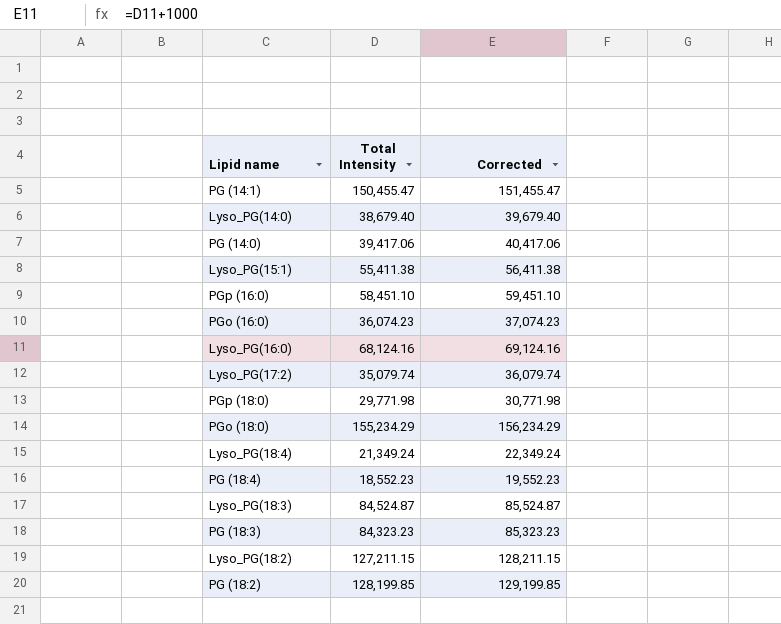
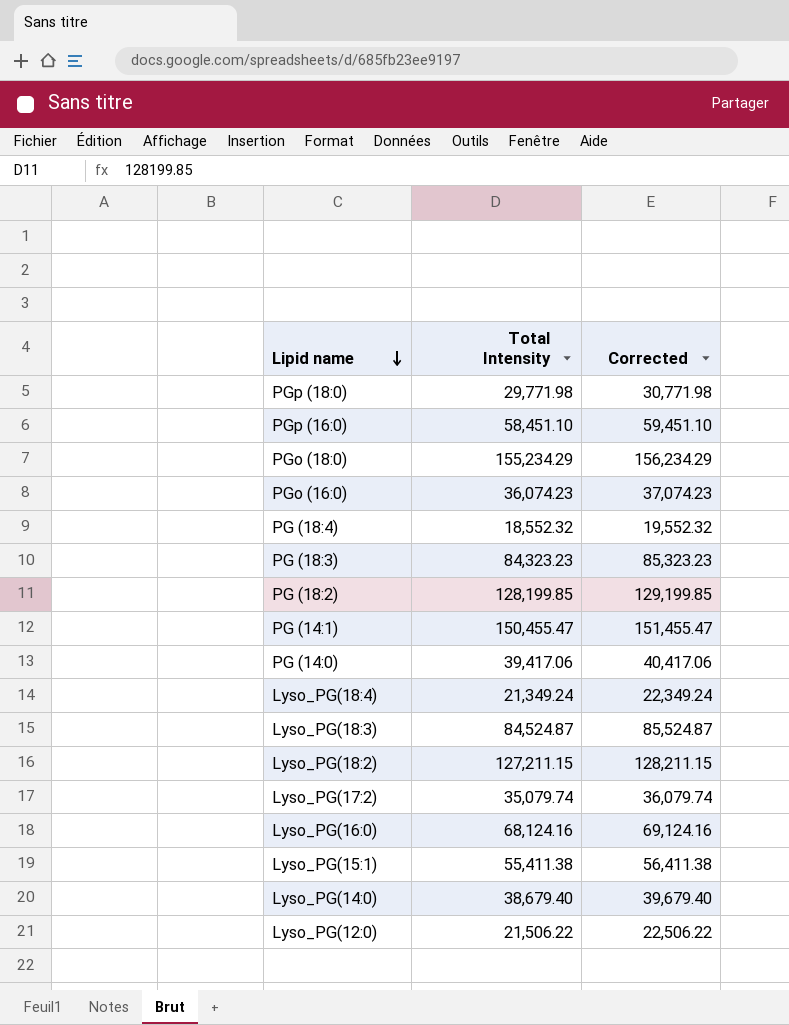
row order: none -> Lipid name descending
PG (18:4) | Total Intensity: 18,552.23 -> 18,552.32
PG (18:4) | Corrected: 19,552.23 -> 19,552.32
row Lyso_PG(12:0): none -> 21,506.22 | 22,506.22

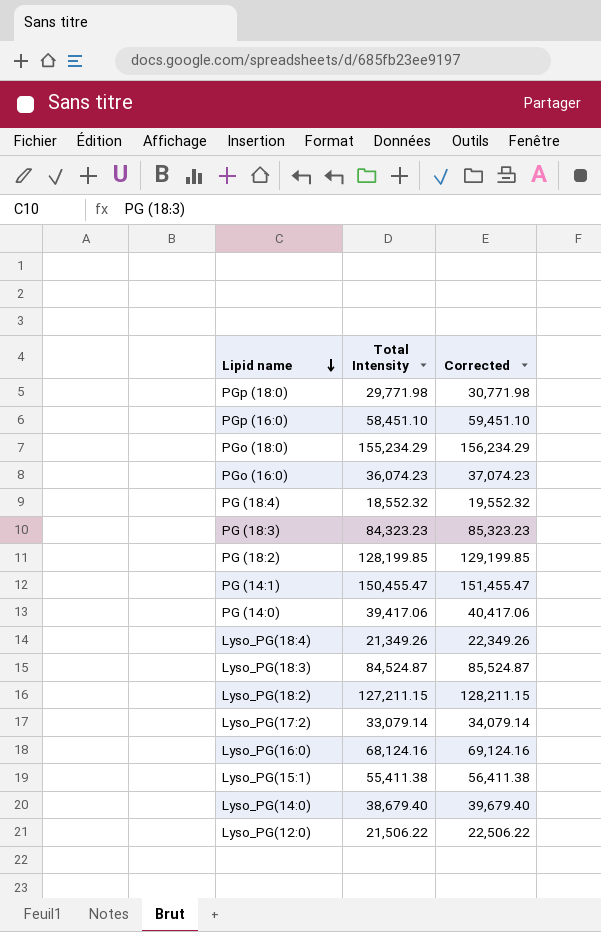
Lyso_PG(18:4) | Total Intensity: 21,349.24 -> 21,349.26
Lyso_PG(18:4) | Corrected: 22,349.24 -> 22,349.26
Lyso_PG(17:2) | Total Intensity: 35,079.74 -> 33,079.14
Lyso_PG(17:2) | Corrected: 36,079.74 -> 34,079.14

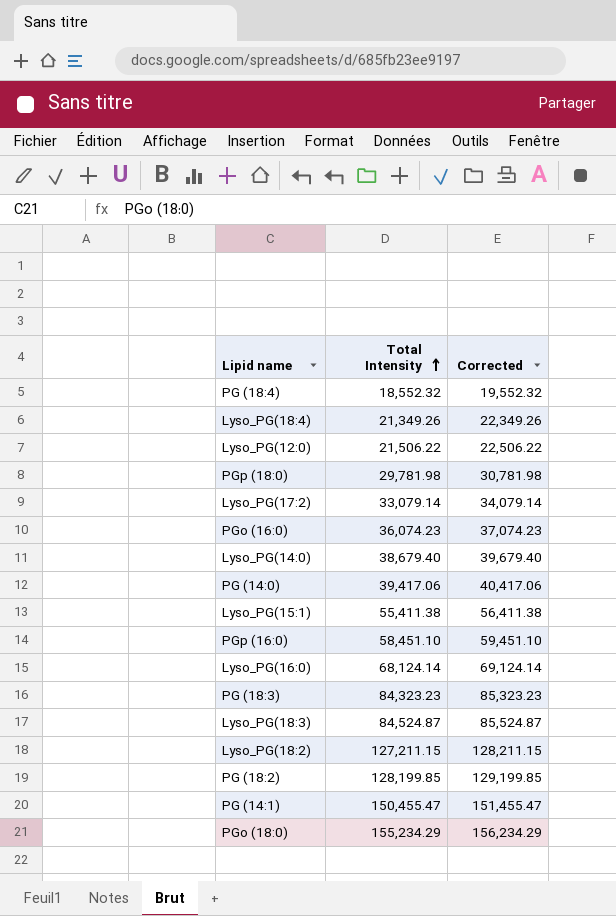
row order: Lipid name descending -> Total Intensity ascending
PGp (18:0) | Total Intensity: 29,771.98 -> 29,781.98
PGp (18:0) | Corrected: 30,771.98 -> 30,781.98
Lyso_PG(16:0) | Total Intensity: 68,124.16 -> 68,124.14
Lyso_PG(16:0) | Corrected: 69,124.16 -> 69,124.14

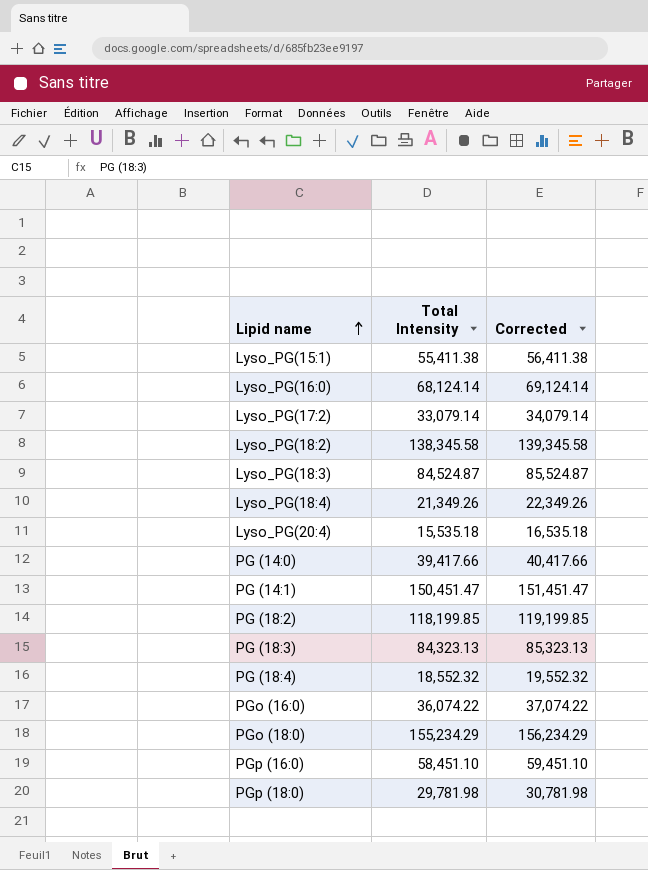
row order: Total Intensity ascending -> Lipid name ascending
row Lyso_PG(12:0): 21,506.22 | 22,506.22 -> none
row Lyso_PG(14:0): 38,679.40 | 39,679.40 -> none
Lyso_PG(18:2) | Total Intensity: 127,211.15 -> 138,345.58
Lyso_PG(18:2) | Corrected: 128,211.15 -> 139,345.58
row Lyso_PG(20:4): none -> 15,535.18 | 16,535.18
PG (14:0) | Total Intensity: 39,417.06 -> 39,417.66
PG (14:0) | Corrected: 40,417.06 -> 40,417.66
PG (14:1) | Total Intensity: 150,455.47 -> 150,451.47
PG (14:1) | Corrected: 151,455.47 -> 151,451.47
PG (18:2) | Total Intensity: 128,199.85 -> 118,199.85
PG (18:2) | Corrected: 129,199.85 -> 119,199.85
PG (18:3) | Total Intensity: 84,323.23 -> 84,323.13
PG (18:3) | Corrected: 85,323.23 -> 85,323.13
PGo (16:0) | Total Intensity: 36,074.23 -> 36,074.22
PGo (16:0) | Corrected: 37,074.23 -> 37,074.22

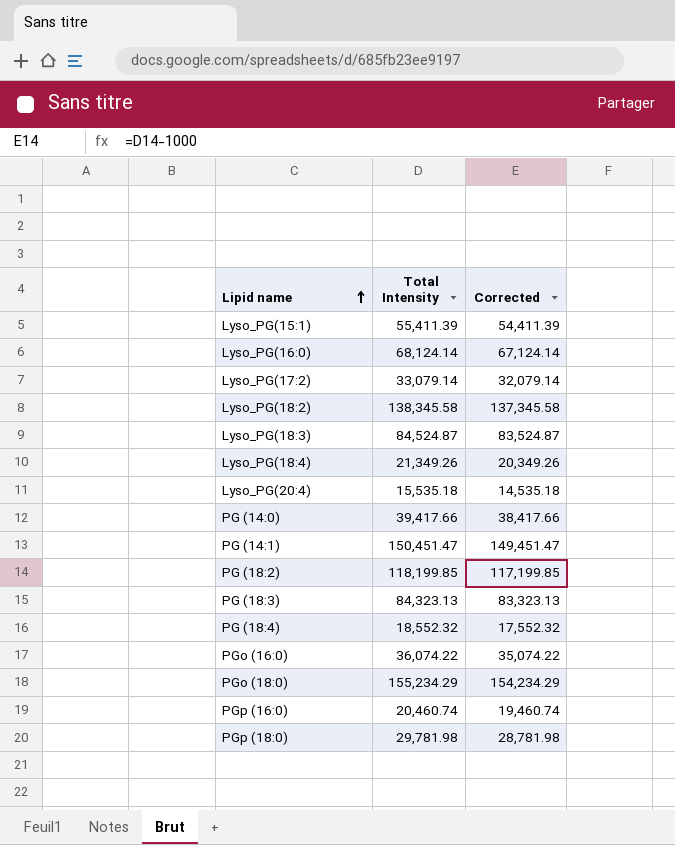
column Corrected | formula: [Total Intensity] + 1000 -> [Total Intensity] - 1000
Lyso_PG(15:1) | Total Intensity: 55,411.38 -> 55,411.39
PGp (16:0) | Total Intensity: 58,451.10 -> 20,460.74

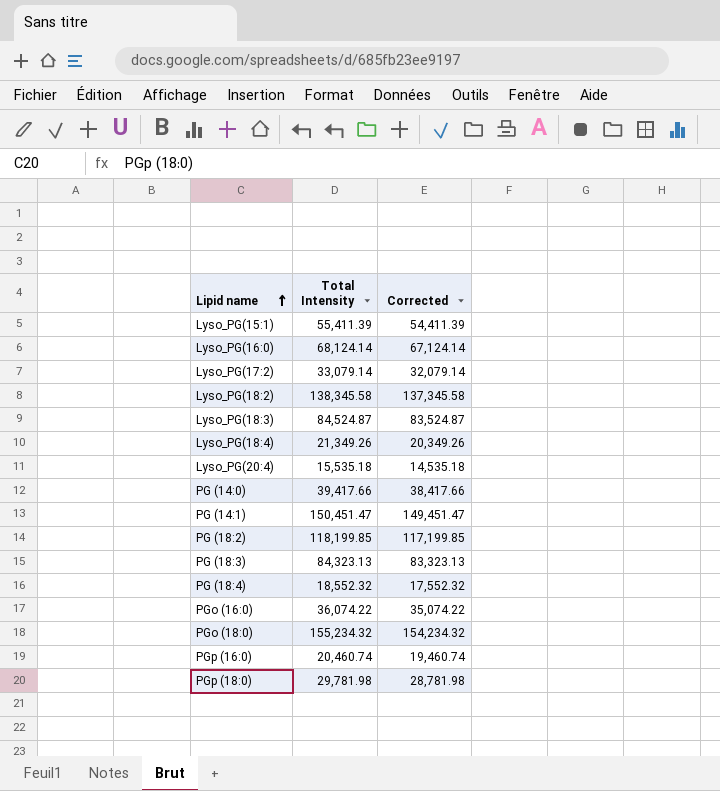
PGo (18:0) | Total Intensity: 155,234.29 -> 155,234.32
PGo (18:0) | Corrected: 154,234.29 -> 154,234.32

